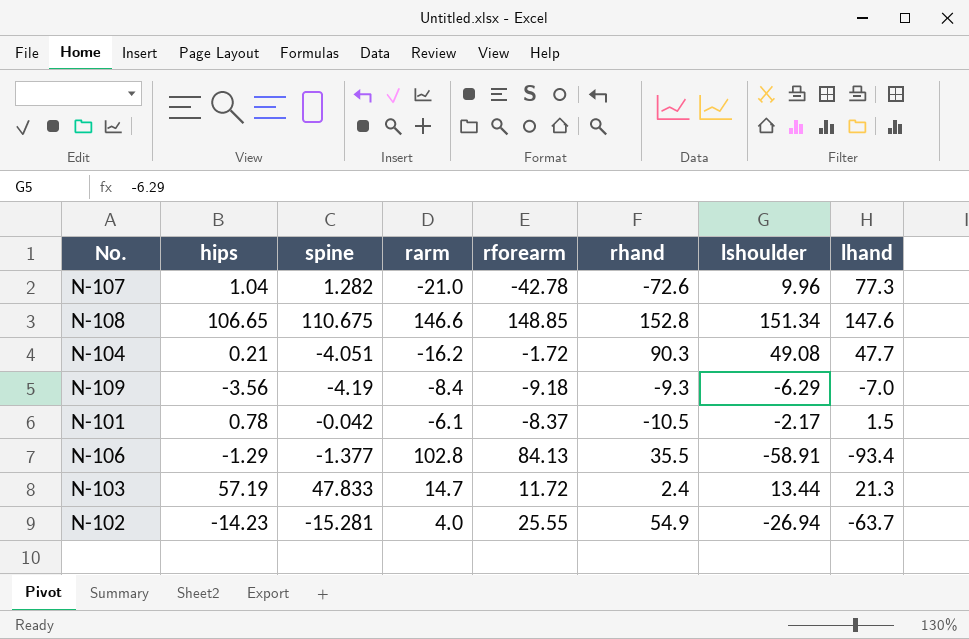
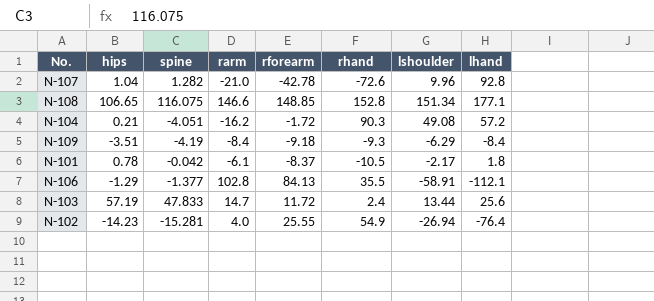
N-107 | lhand: 77.3 -> 92.8
N-108 | spine: 110.675 -> 116.075
N-108 | lhand: 147.6 -> 177.1
N-104 | lhand: 47.7 -> 57.2
N-109 | hips: -3.56 -> -3.51
N-109 | lhand: -7.0 -> -8.4
N-101 | lhand: 1.5 -> 1.8
N-106 | lhand: -93.4 -> -112.1
N-103 | lhand: 21.3 -> 25.6
N-102 | lhand: -63.7 -> -76.4

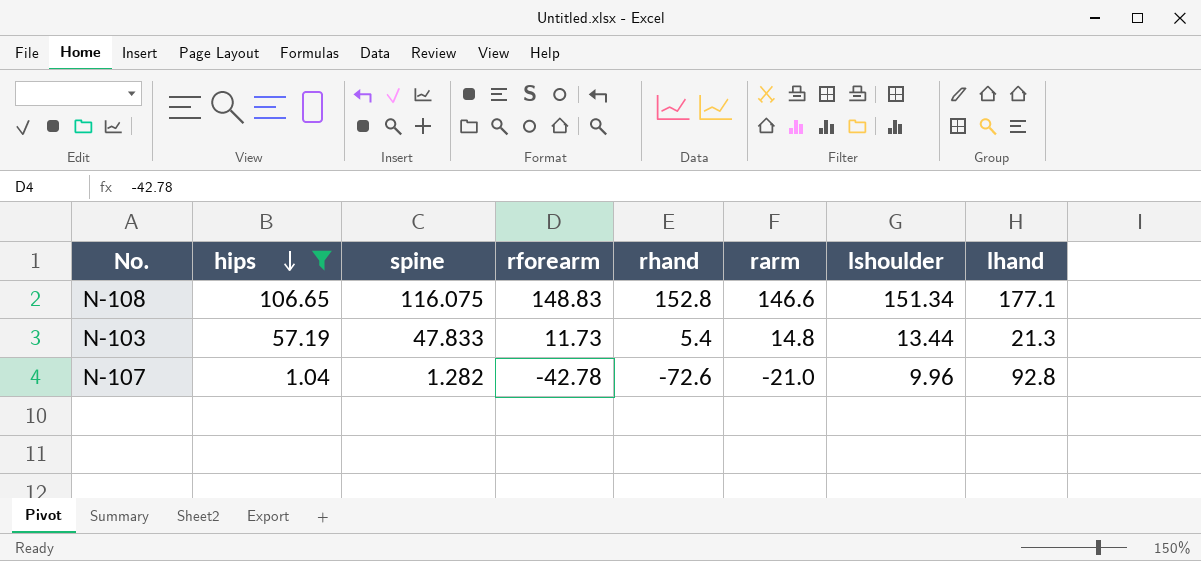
filter: none -> hips >= 1.04
row order: none -> hips descending
column rarm | position: 4 -> 6
N-108 | rforearm: 148.85 -> 148.83
N-103 | rforearm: 11.72 -> 11.73
N-103 | rhand: 2.4 -> 5.4
N-103 | rarm: 14.7 -> 14.8
N-103 | lhand: 25.6 -> 21.3

